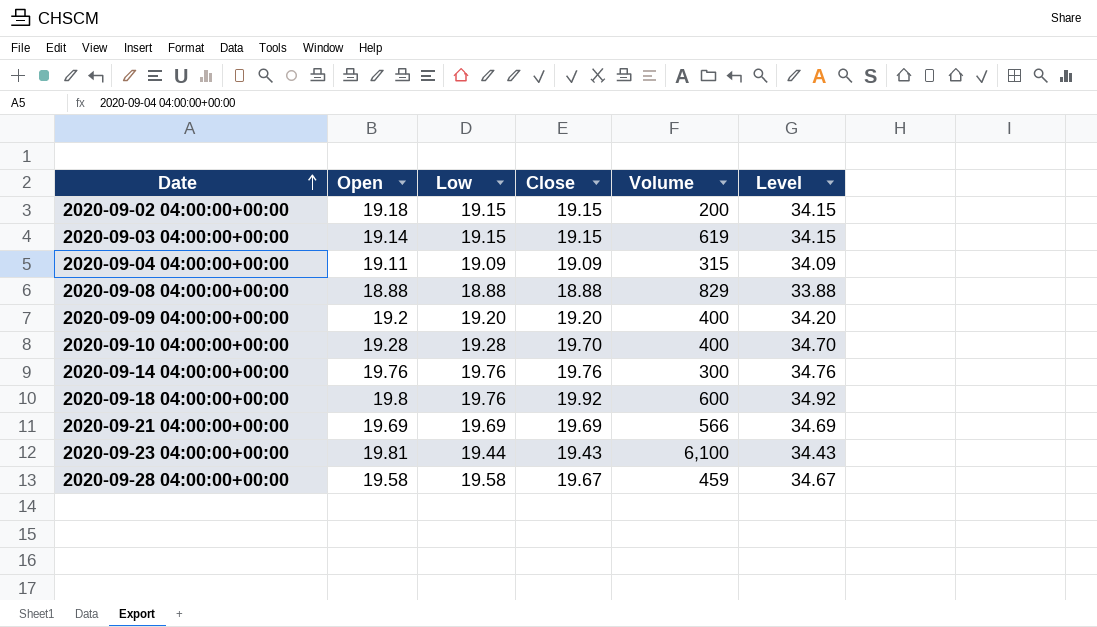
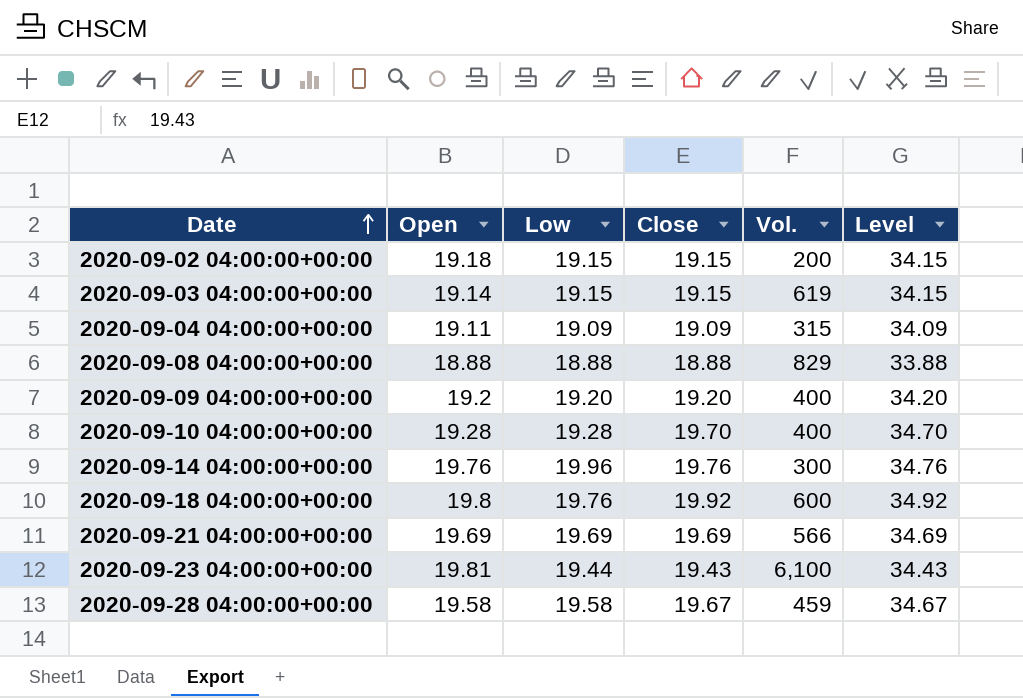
column name: Volume -> Vol.
2020-09-14 04:00:00+00:00 | Low: 19.76 -> 19.96

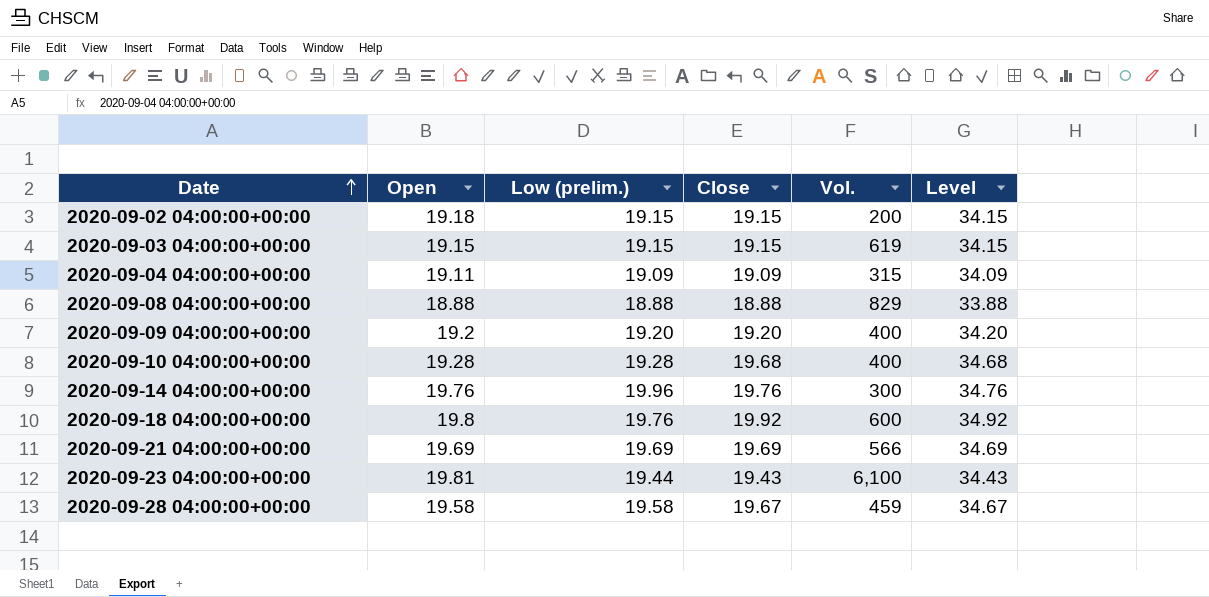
column name: Low -> Low (prelim.)
2020-09-03 04:00:00+00:00 | Open: 19.14 -> 19.15
2020-09-10 04:00:00+00:00 | Close: 19.70 -> 19.68
2020-09-10 04:00:00+00:00 | Level: 34.70 -> 34.68

